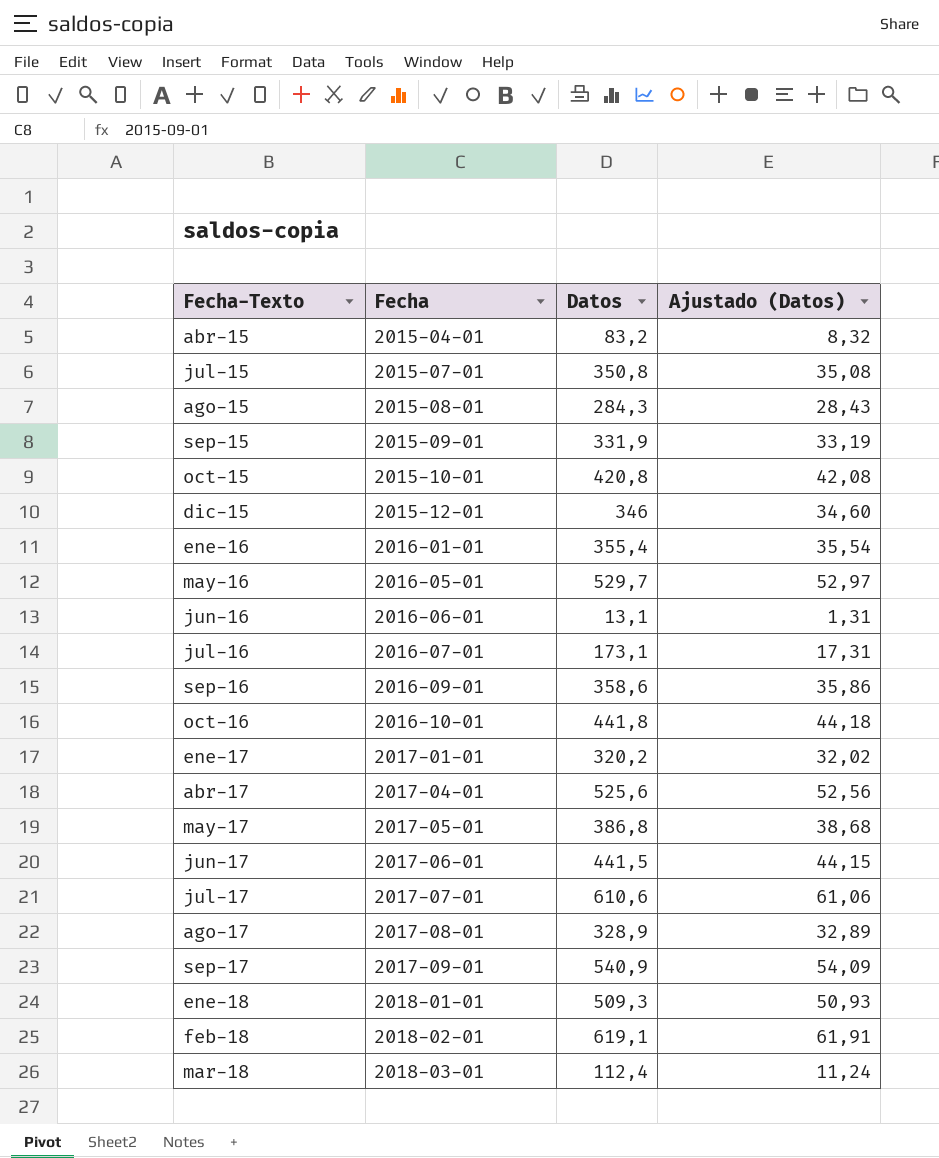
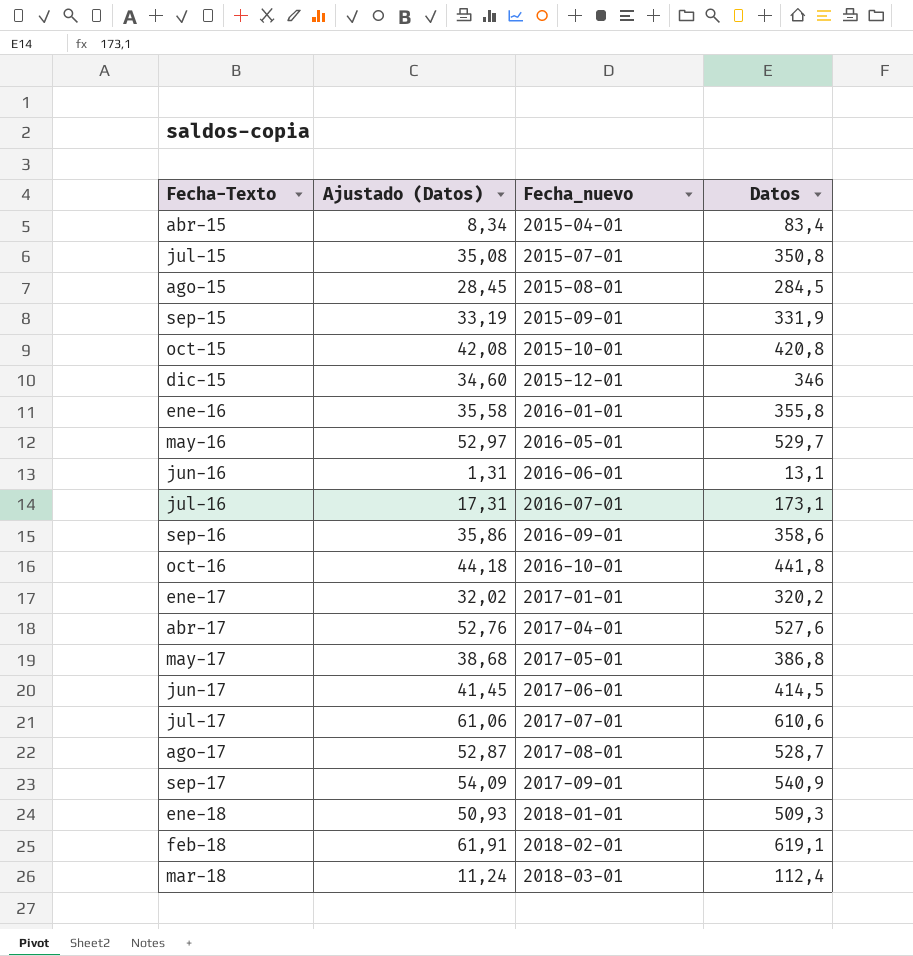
column Ajustado (Datos) | position: 4 -> 2
column name: Fecha -> Fecha_nuevo
abr-15 | Ajustado (Datos): 8,32 -> 8,34
abr-15 | Datos: 83,2 -> 83,4
ago-15 | Ajustado (Datos): 28,43 -> 28,45
ago-15 | Datos: 284,3 -> 284,5
ene-16 | Ajustado (Datos): 35,54 -> 35,58
ene-16 | Datos: 355,4 -> 355,8
abr-17 | Ajustado (Datos): 52,56 -> 52,76
abr-17 | Datos: 525,6 -> 527,6
jun-17 | Ajustado (Datos): 44,15 -> 41,45
jun-17 | Datos: 441,5 -> 414,5
ago-17 | Ajustado (Datos): 32,89 -> 52,87
ago-17 | Datos: 328,9 -> 528,7

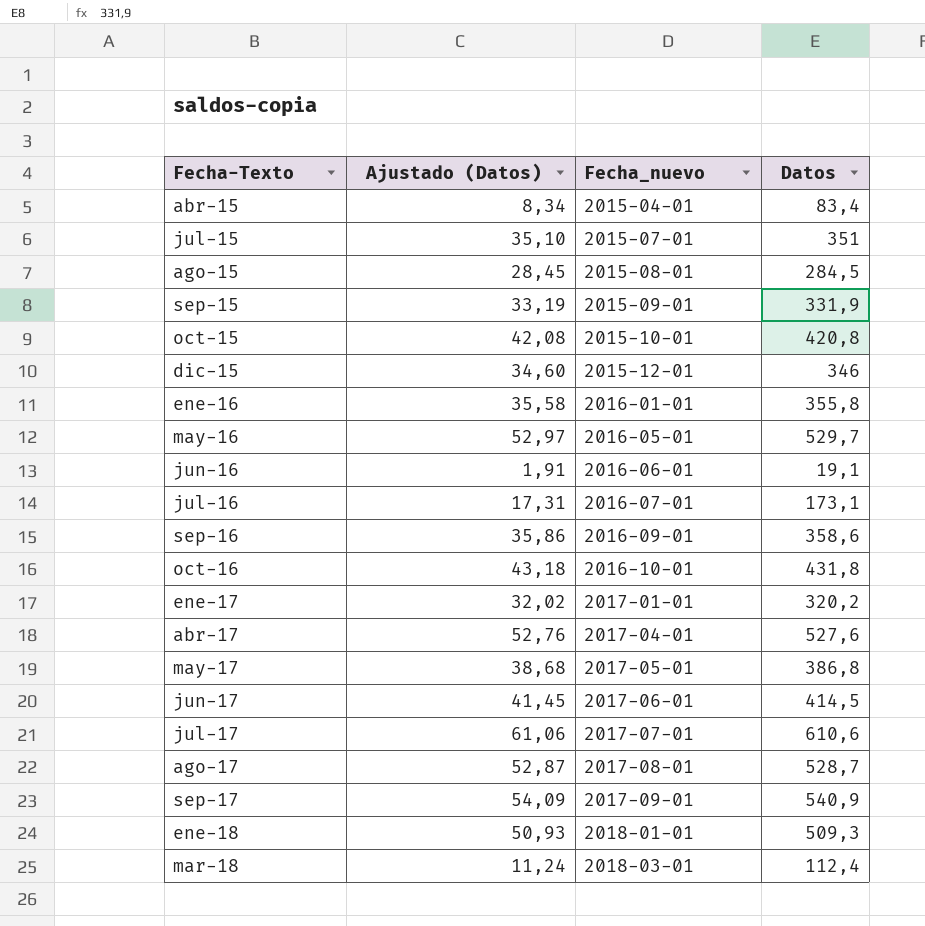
row feb-18: 61,91 | 2018-02-01 | 619,1 -> none
jul-15 | Ajustado (Datos): 35,08 -> 35,10
jul-15 | Datos: 350,8 -> 351
jun-16 | Ajustado (Datos): 1,31 -> 1,91
jun-16 | Datos: 13,1 -> 19,1
oct-16 | Ajustado (Datos): 44,18 -> 43,18
oct-16 | Datos: 441,8 -> 431,8

